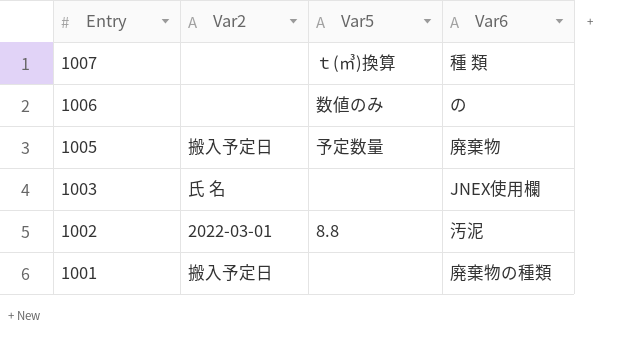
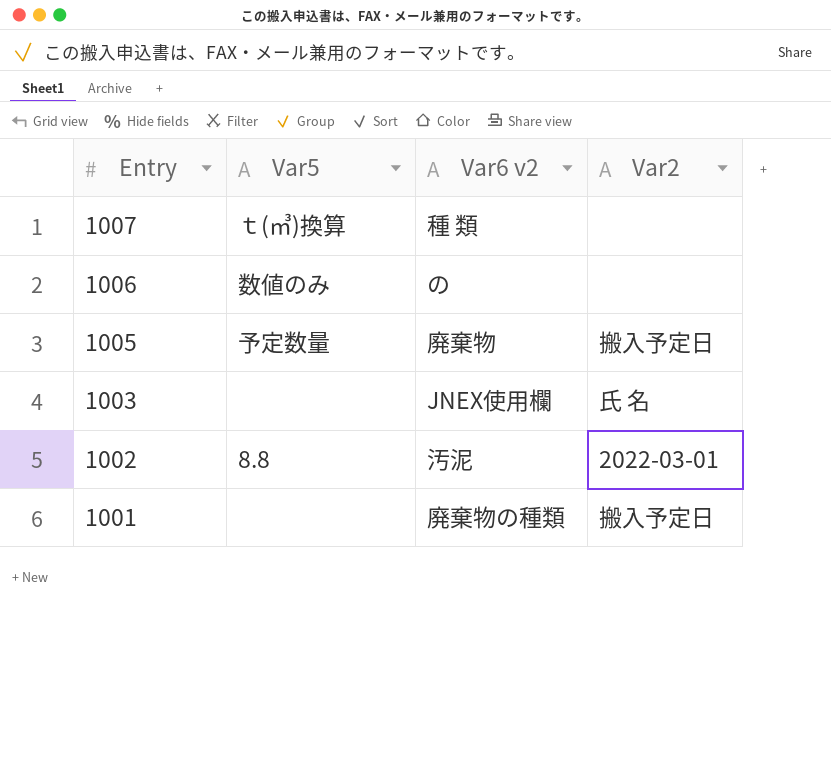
column name: Var6 -> Var6 v2
column Var2 | position: 2 -> 4

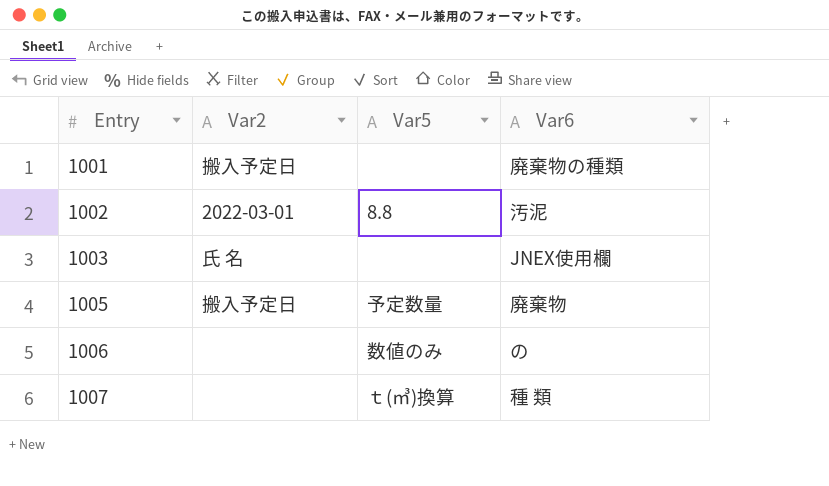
row order: Entry descending -> Entry ascending
column Var2 | position: 4 -> 2
column name: Var6 v2 -> Var6

